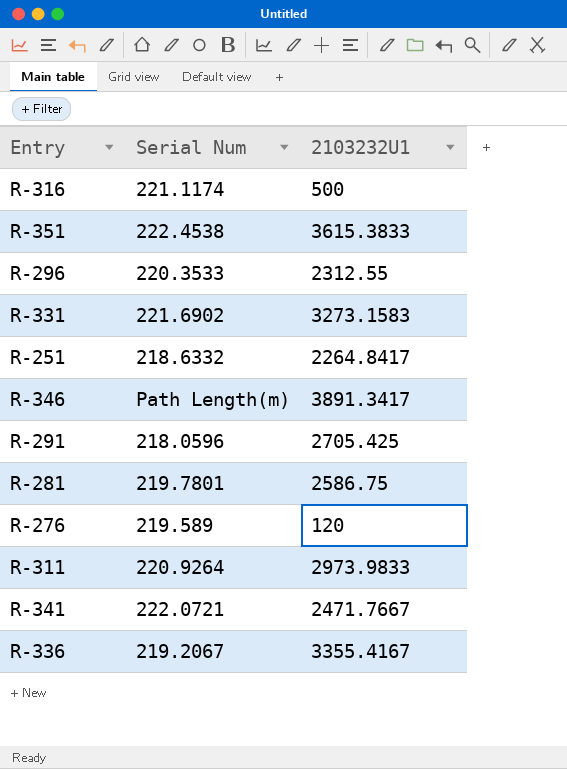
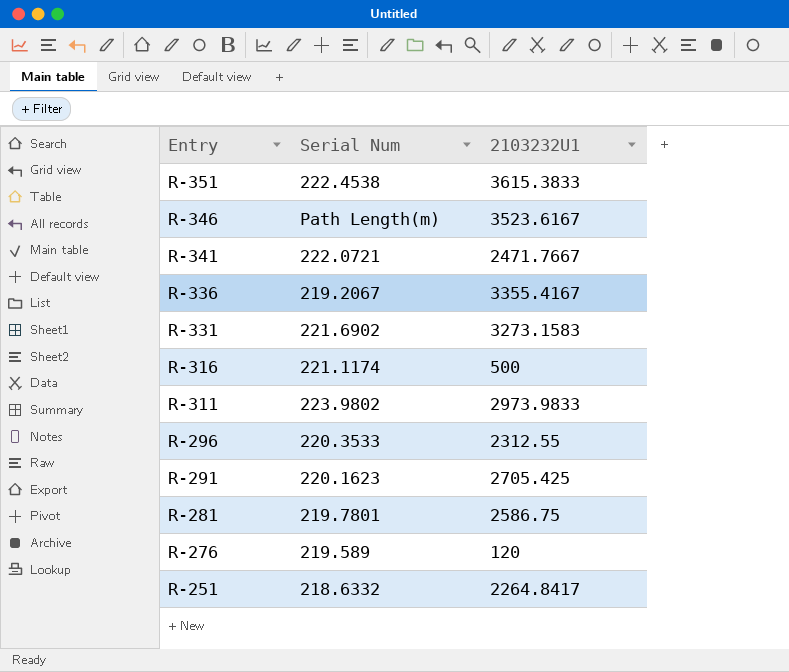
row order: none -> Entry descending
R-346 | 2103232U1: 3891.3417 -> 3523.6167
R-311 | Serial Num: 220.9264 -> 223.9802
R-291 | Serial Num: 218.0596 -> 220.1623

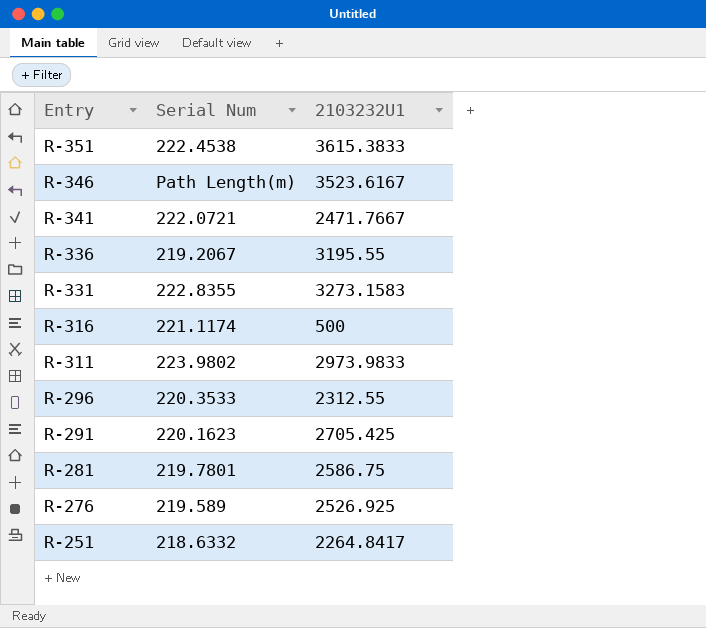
R-336 | 2103232U1: 3355.4167 -> 3195.55
R-331 | Serial Num: 221.6902 -> 222.8355
R-276 | 2103232U1: 120 -> 2526.925

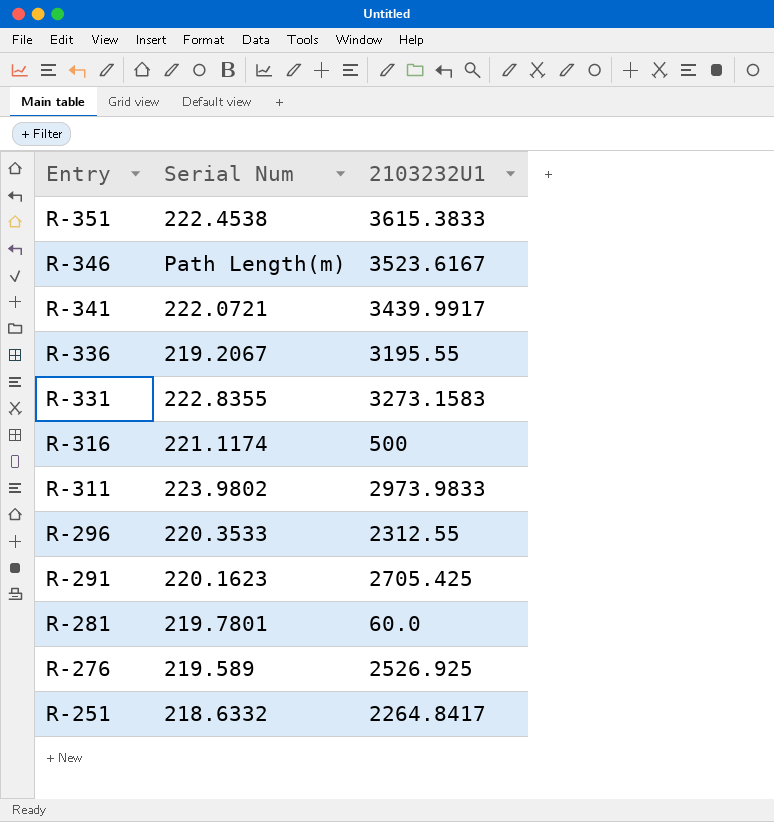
R-341 | 2103232U1: 2471.7667 -> 3439.9917
R-281 | 2103232U1: 2586.75 -> 60.0

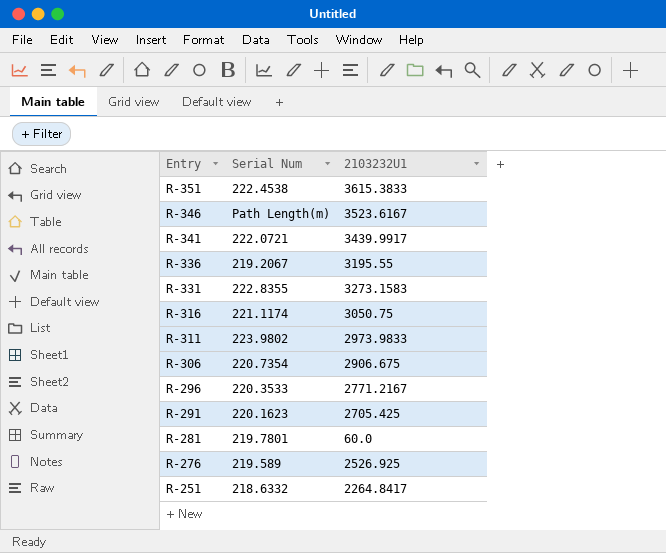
R-316 | 2103232U1: 500 -> 3050.75
row R-306: none -> 220.7354 | 2906.675
R-296 | 2103232U1: 2312.55 -> 2771.2167

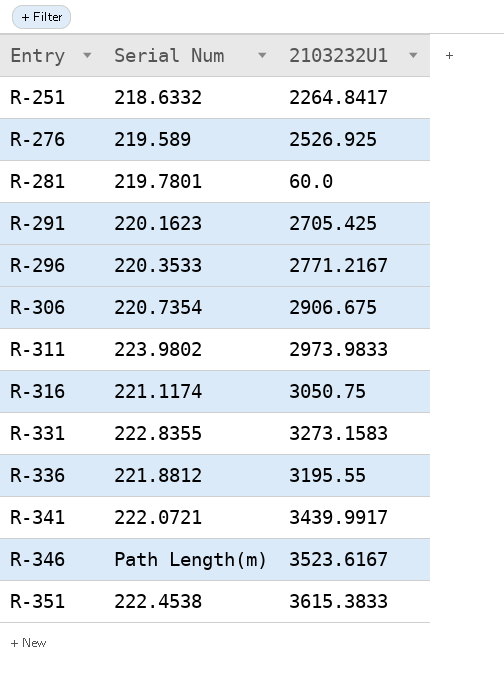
row order: Entry descending -> Entry ascending
R-336 | Serial Num: 219.2067 -> 221.8812

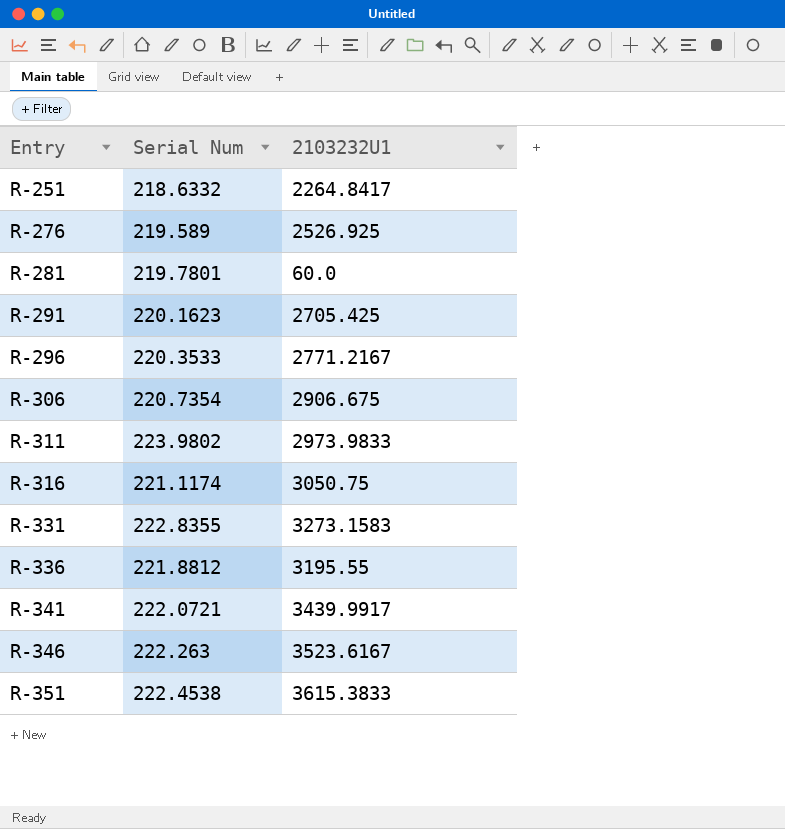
R-346 | Serial Num: Path Length(m) -> 222.263

